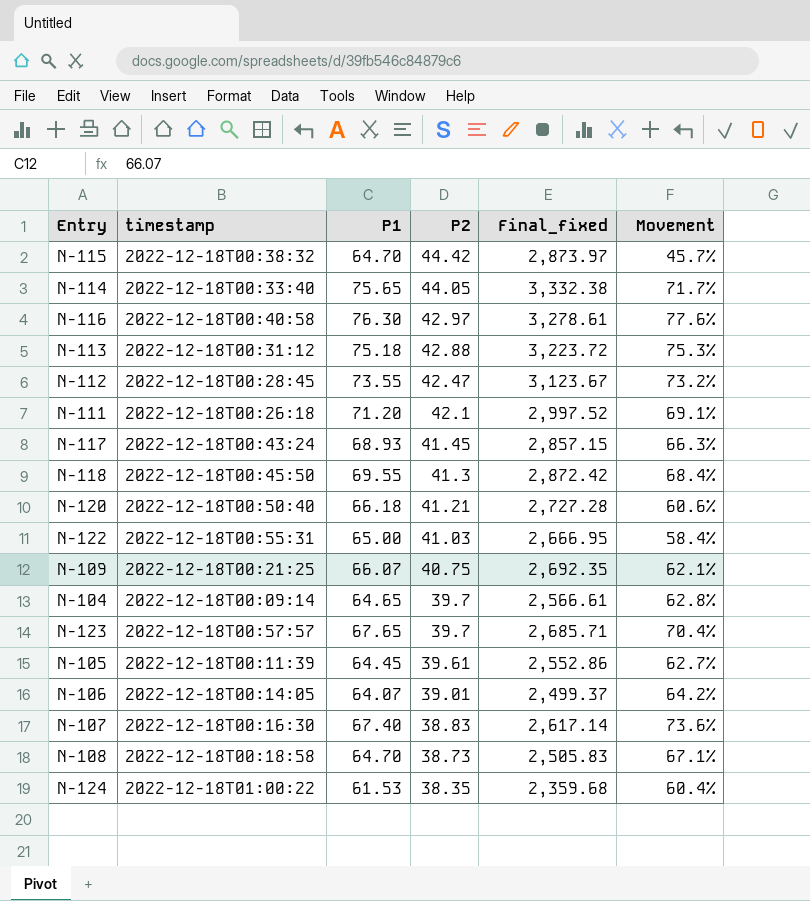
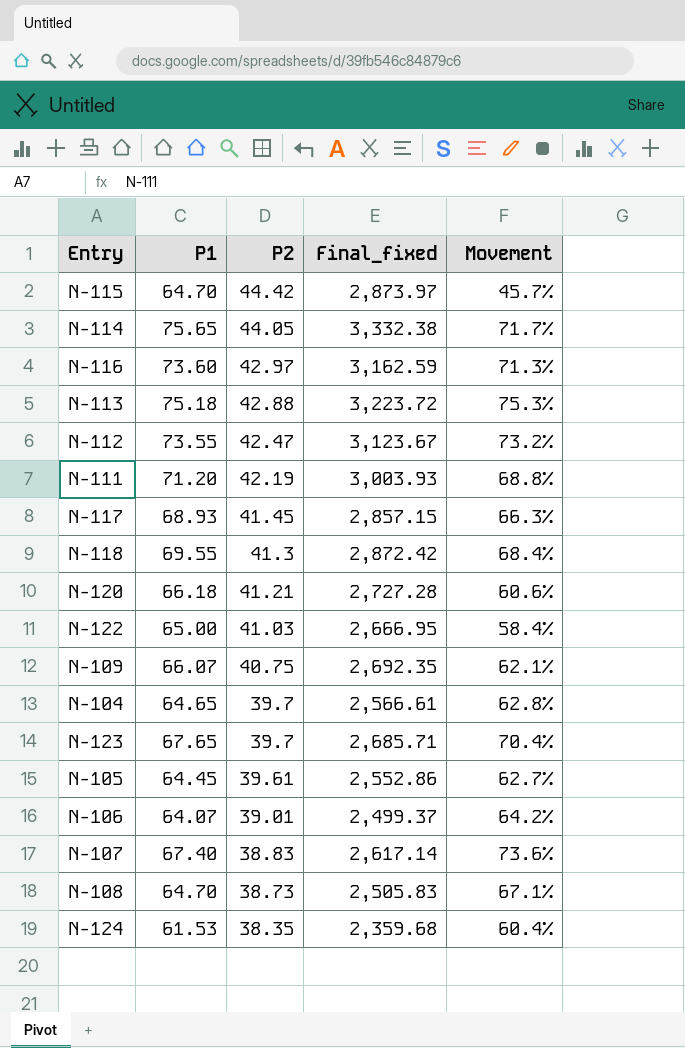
column timestamp | position: 2 -> none
N-116 | P1: 76.30 -> 73.60
N-116 | Final_fixed: 3,278.61 -> 3,162.59
N-116 | Movement: 77.6% -> 71.3%
N-111 | P2: 42.1 -> 42.19
N-111 | Final_fixed: 2,997.52 -> 3,003.93
N-111 | Movement: 69.1% -> 68.8%

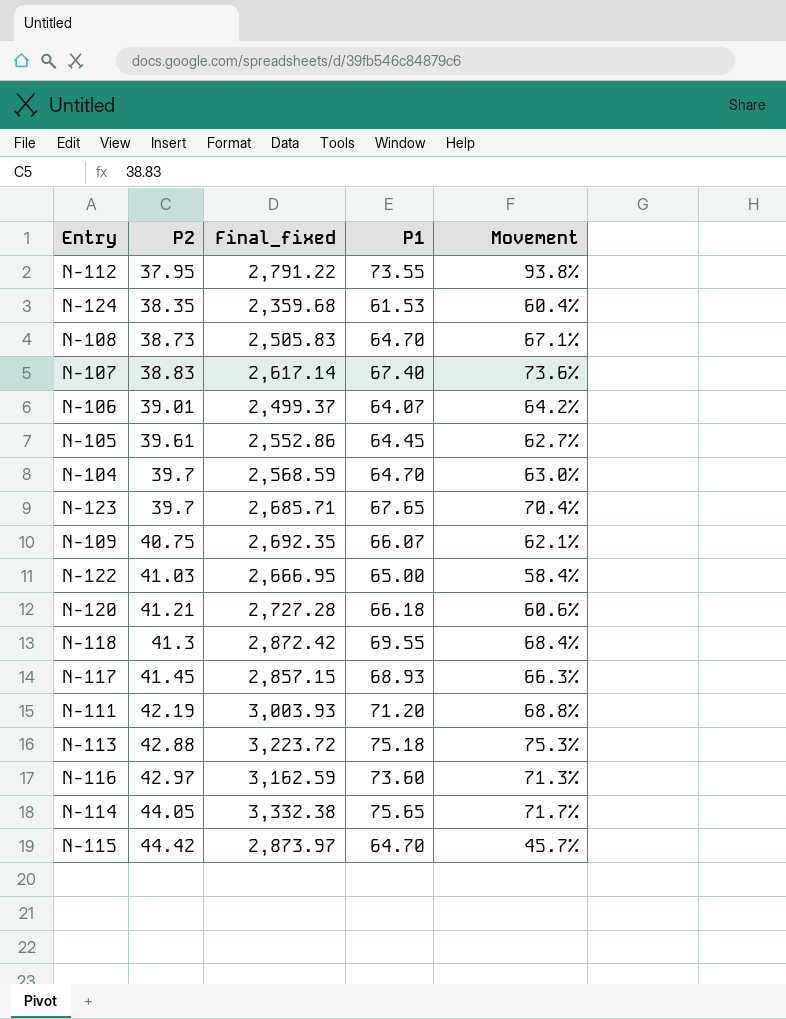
row order: P2 descending -> P2 ascending
column P1 | position: 2 -> 4
N-112 | P2: 42.47 -> 37.95
N-112 | Final_fixed: 3,123.67 -> 2,791.22
N-112 | Movement: 73.2% -> 93.8%
N-104 | Final_fixed: 2,566.61 -> 2,568.59
N-104 | P1: 64.65 -> 64.70
N-104 | Movement: 62.8% -> 63.0%

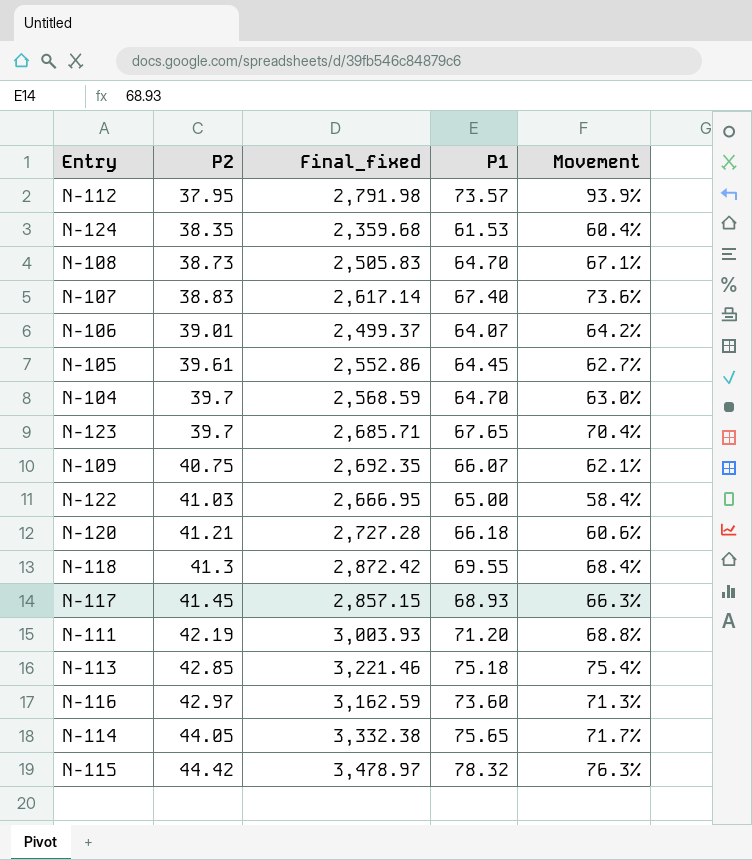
N-112 | Final_fixed: 2,791.22 -> 2,791.98
N-112 | P1: 73.55 -> 73.57
N-112 | Movement: 93.8% -> 93.9%
N-113 | P2: 42.88 -> 42.85
N-113 | Final_fixed: 3,223.72 -> 3,221.46
N-113 | Movement: 75.3% -> 75.4%
N-115 | Final_fixed: 2,873.97 -> 3,478.97
N-115 | P1: 64.70 -> 78.32
N-115 | Movement: 45.7% -> 76.3%

